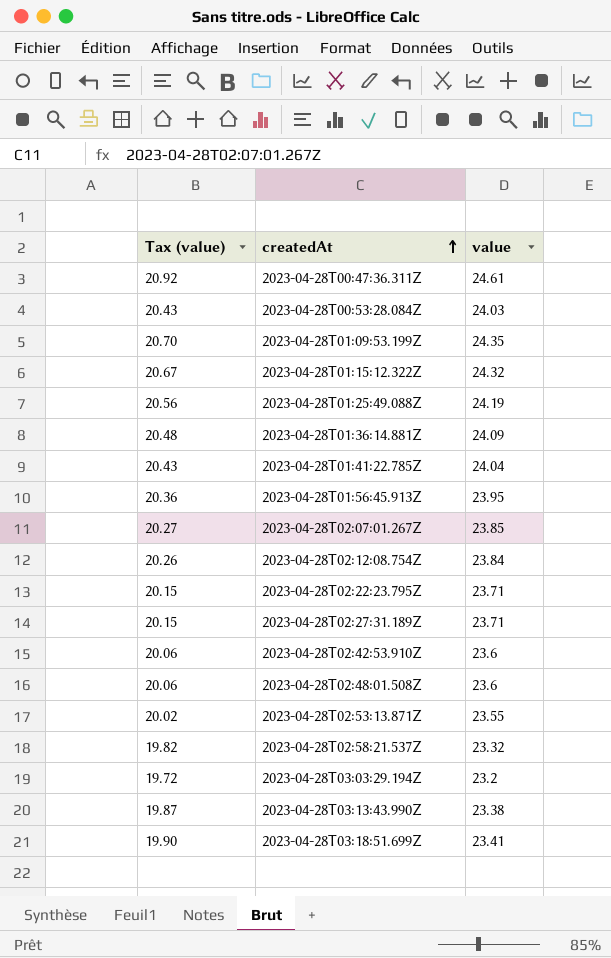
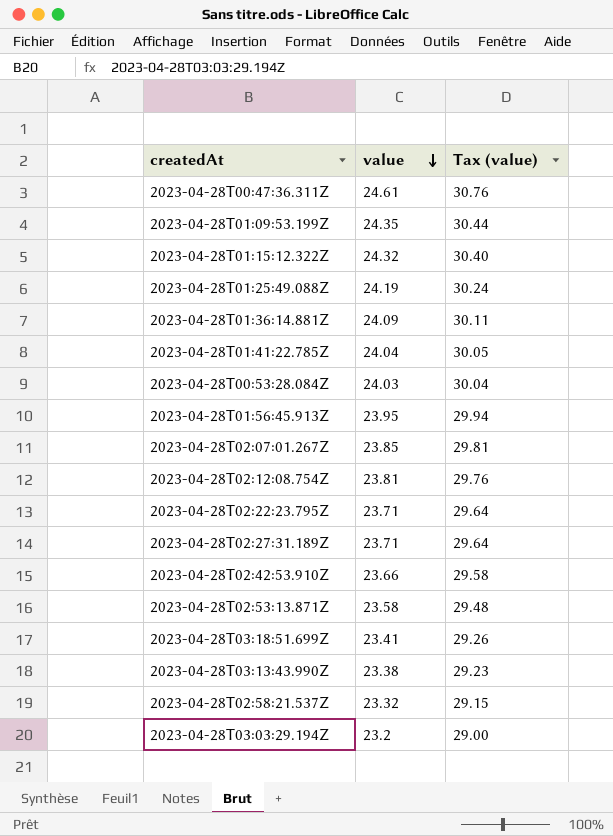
row order: createdAt ascending -> value descending
column Tax (value) | formula: [value] * 0.85 -> [value] * 1.25
column Tax (value) | position: 1 -> 3
row 2023-04-28T02:48:01.508Z: 20.06 | 23.6 -> none
2023-04-28T02:12:08.754Z | value: 23.84 -> 23.81
2023-04-28T02:42:53.910Z | value: 23.6 -> 23.66
2023-04-28T02:53:13.871Z | value: 23.55 -> 23.58

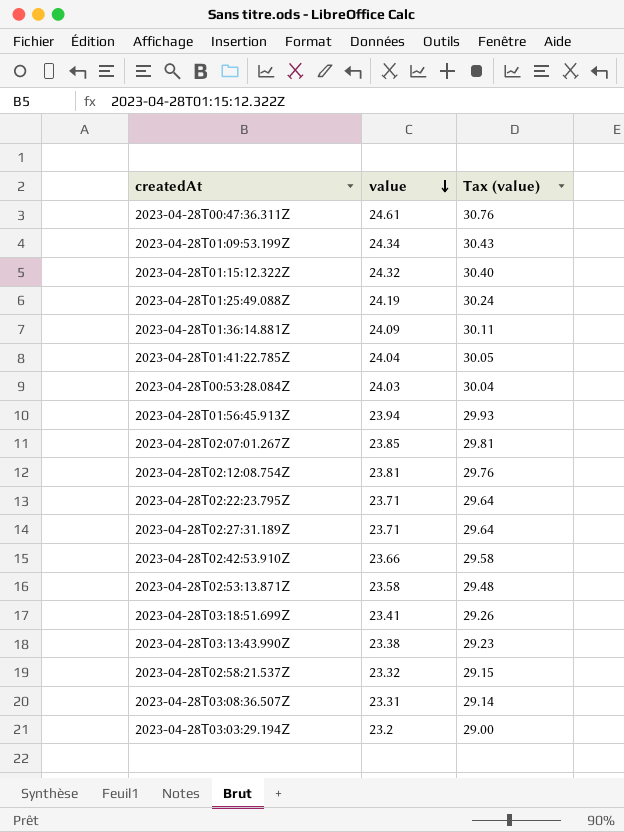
2023-04-28T01:09:53.199Z | value: 24.35 -> 24.34
2023-04-28T01:09:53.199Z | Tax (value): 30.44 -> 30.43
2023-04-28T01:56:45.913Z | value: 23.95 -> 23.94
2023-04-28T01:56:45.913Z | Tax (value): 29.94 -> 29.93
row 2023-04-28T03:08:36.507Z: none -> 23.31 | 29.14

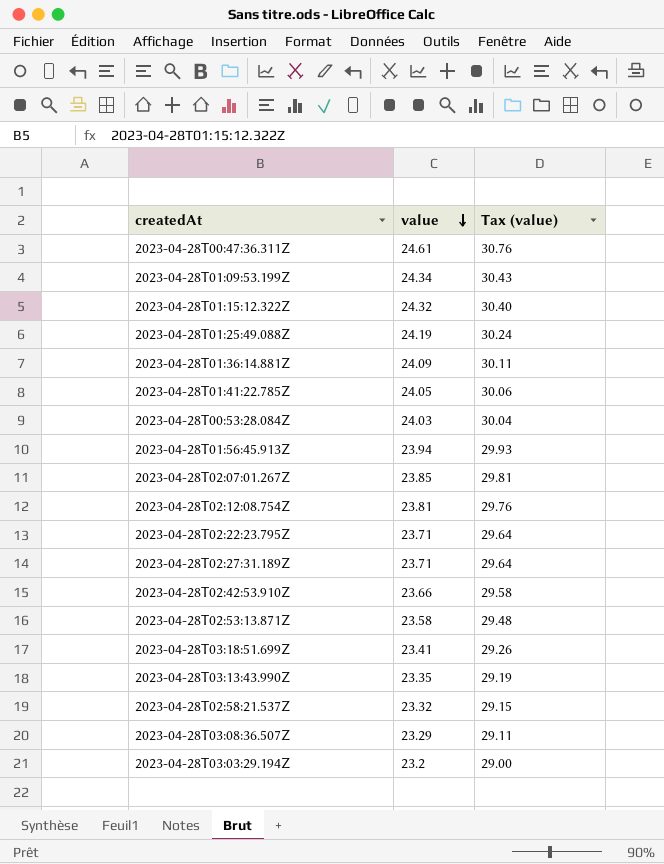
2023-04-28T01:41:22.785Z | value: 24.04 -> 24.05
2023-04-28T01:41:22.785Z | Tax (value): 30.05 -> 30.06
2023-04-28T03:13:43.990Z | value: 23.38 -> 23.35
2023-04-28T03:13:43.990Z | Tax (value): 29.23 -> 29.19
2023-04-28T03:08:36.507Z | value: 23.31 -> 23.29
2023-04-28T03:08:36.507Z | Tax (value): 29.14 -> 29.11

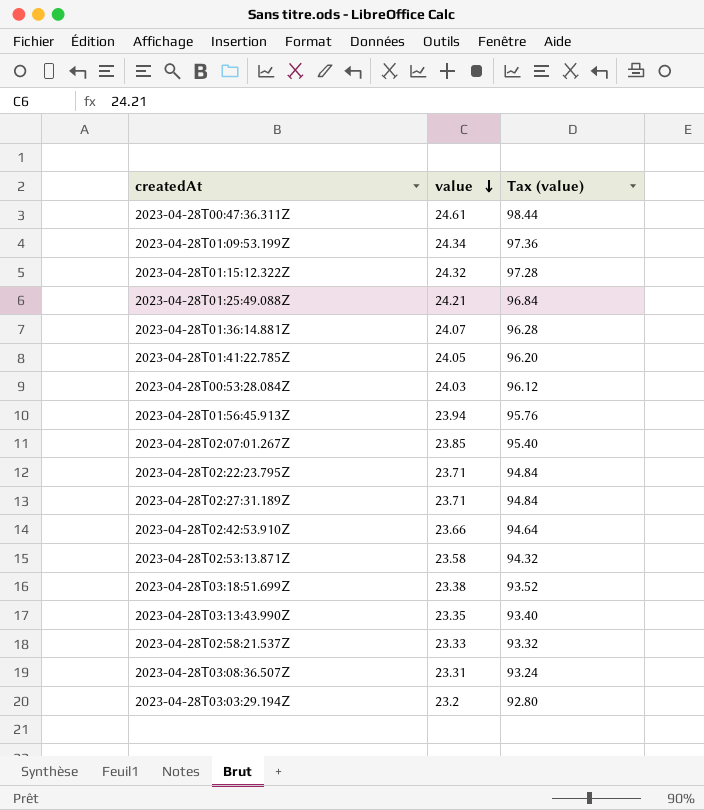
column Tax (value) | formula: [value] * 1.25 -> [value] * 4
row 2023-04-28T02:12:08.754Z: 23.81 | 29.76 -> none
2023-04-28T01:25:49.088Z | value: 24.19 -> 24.21
2023-04-28T01:36:14.881Z | value: 24.09 -> 24.07
2023-04-28T03:18:51.699Z | value: 23.41 -> 23.38
2023-04-28T02:58:21.537Z | value: 23.32 -> 23.33
2023-04-28T03:08:36.507Z | value: 23.29 -> 23.31

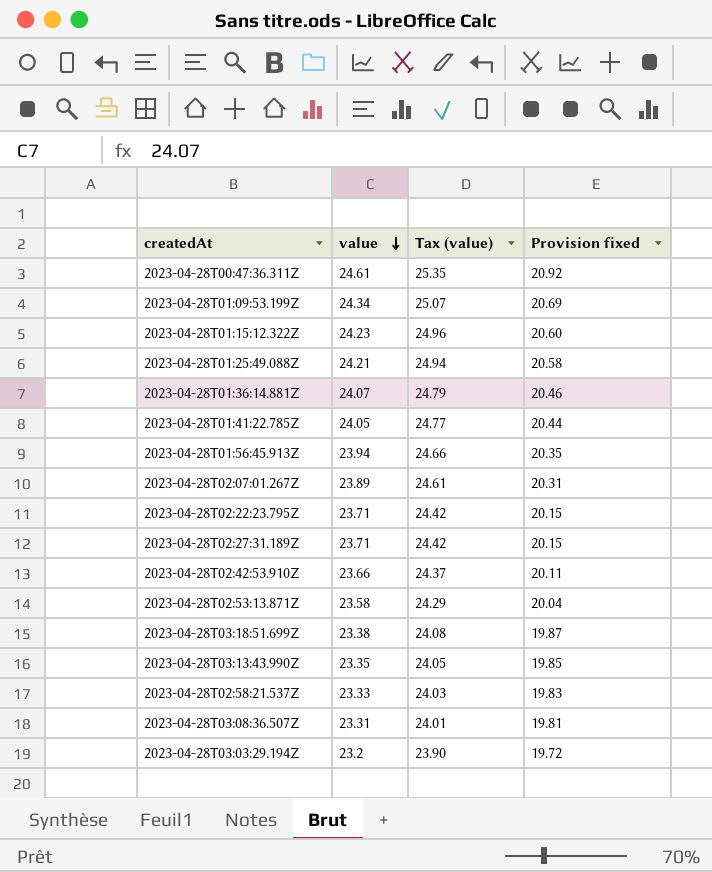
column Tax (value) | formula: [value] * 4 -> [value] * 1.03
column Provision fixed | formula: none -> [value] * 0.85
row 2023-04-28T00:53:28.084Z: 24.03 | 96.12 -> none
2023-04-28T01:15:12.322Z | value: 24.32 -> 24.23
2023-04-28T02:07:01.267Z | value: 23.85 -> 23.89

